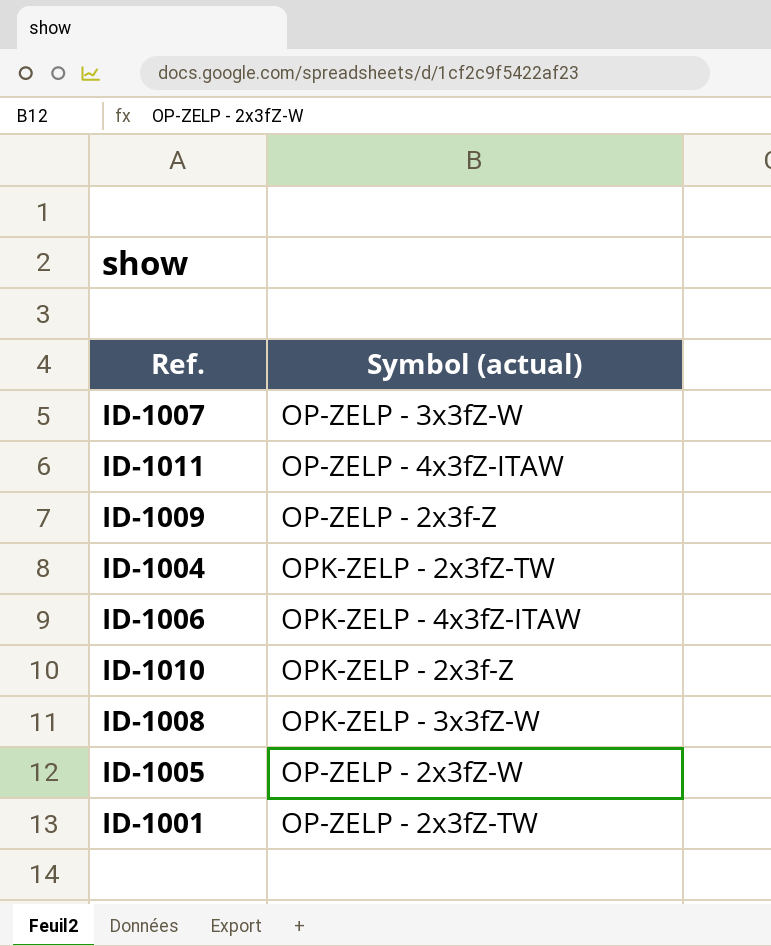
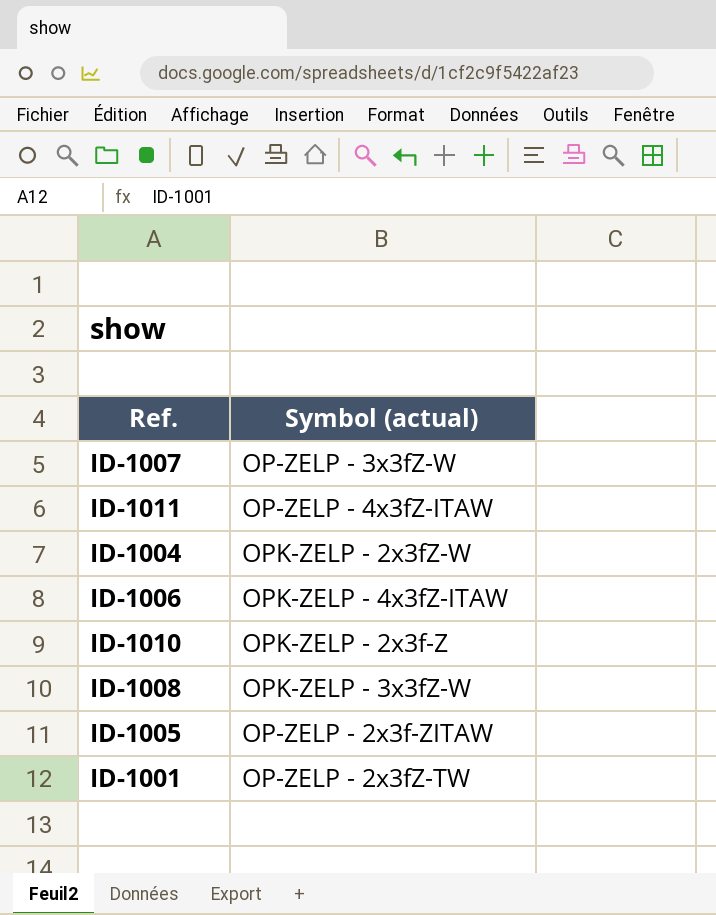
row ID-1009: OP-ZELP - 2x3f-Z -> none
ID-1004 | Symbol (actual): OPK-ZELP - 2x3fZ-TW -> OPK-ZELP - 2x3fZ-W
ID-1005 | Symbol (actual): OP-ZELP - 2x3fZ-W -> OP-ZELP - 2x3f-ZITAW

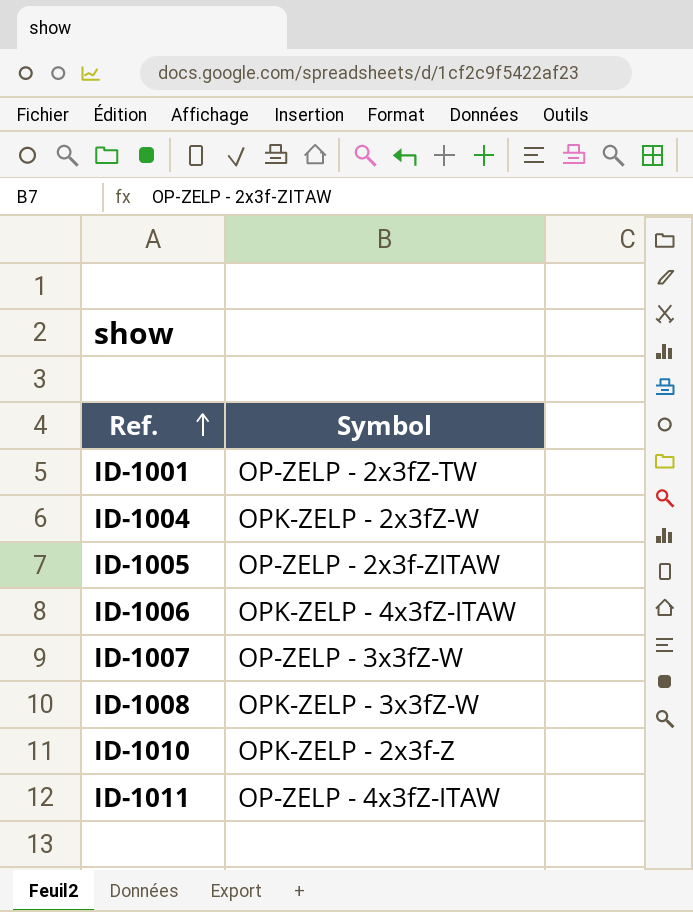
row order: none -> Ref. ascending
column name: Symbol (actual) -> Symbol

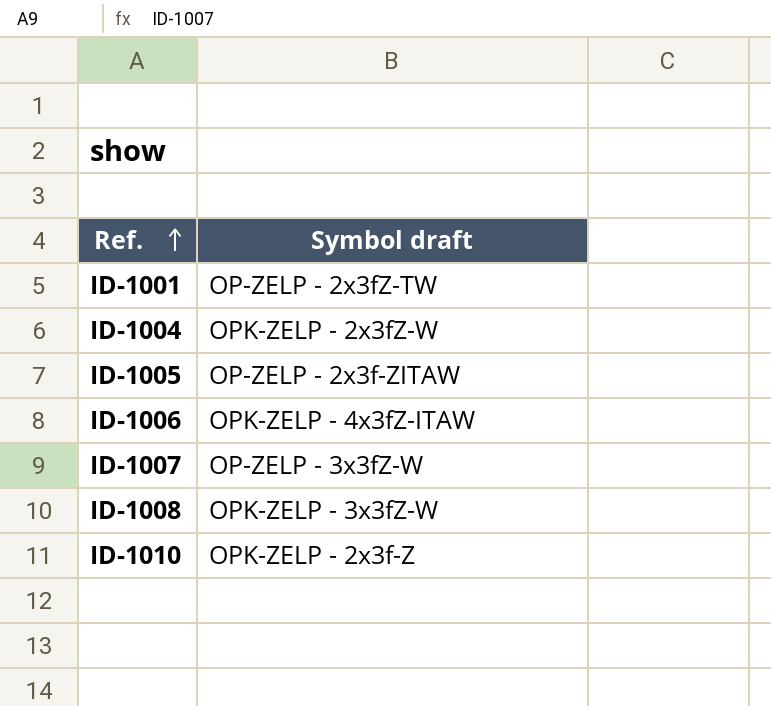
column name: Symbol -> Symbol draft
row ID-1011: OP-ZELP - 4x3fZ-ITAW -> none

